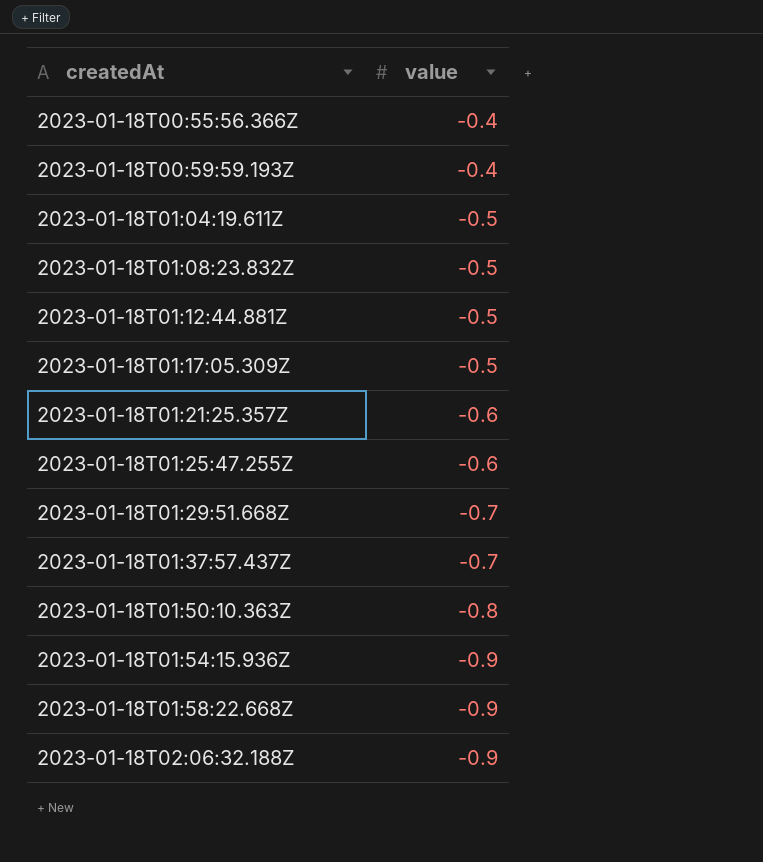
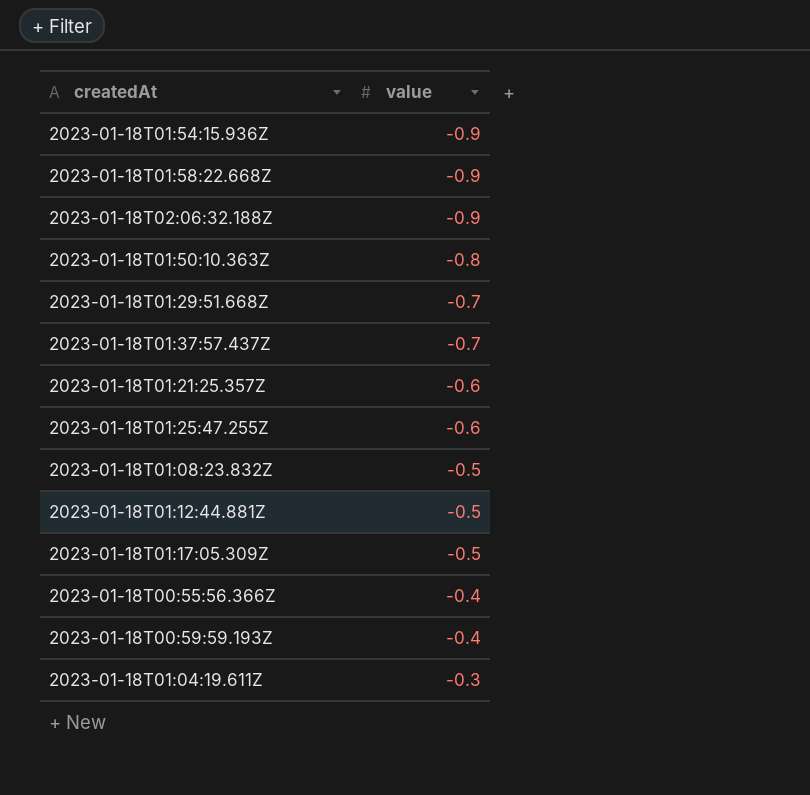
row order: createdAt ascending -> value ascending
2023-01-18T01:04:19.611Z | value: -0.5 -> -0.3

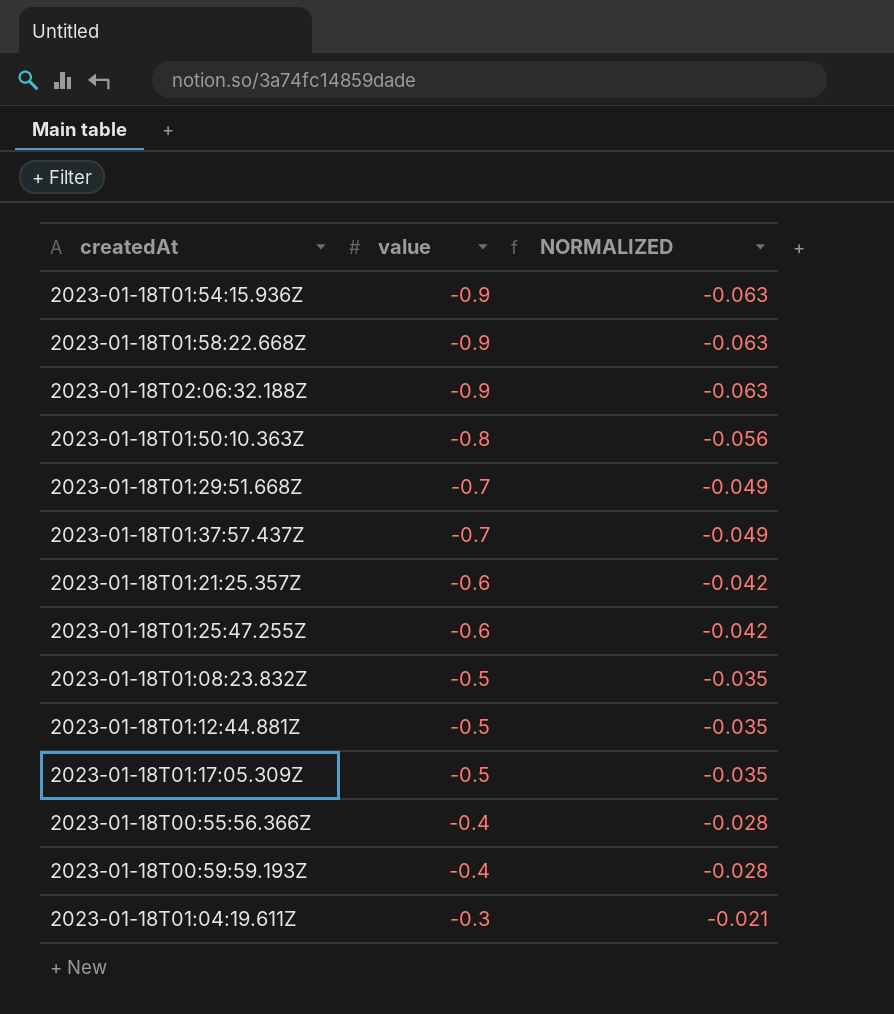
column NORMALIZED | formula: none -> [value] * 0.07

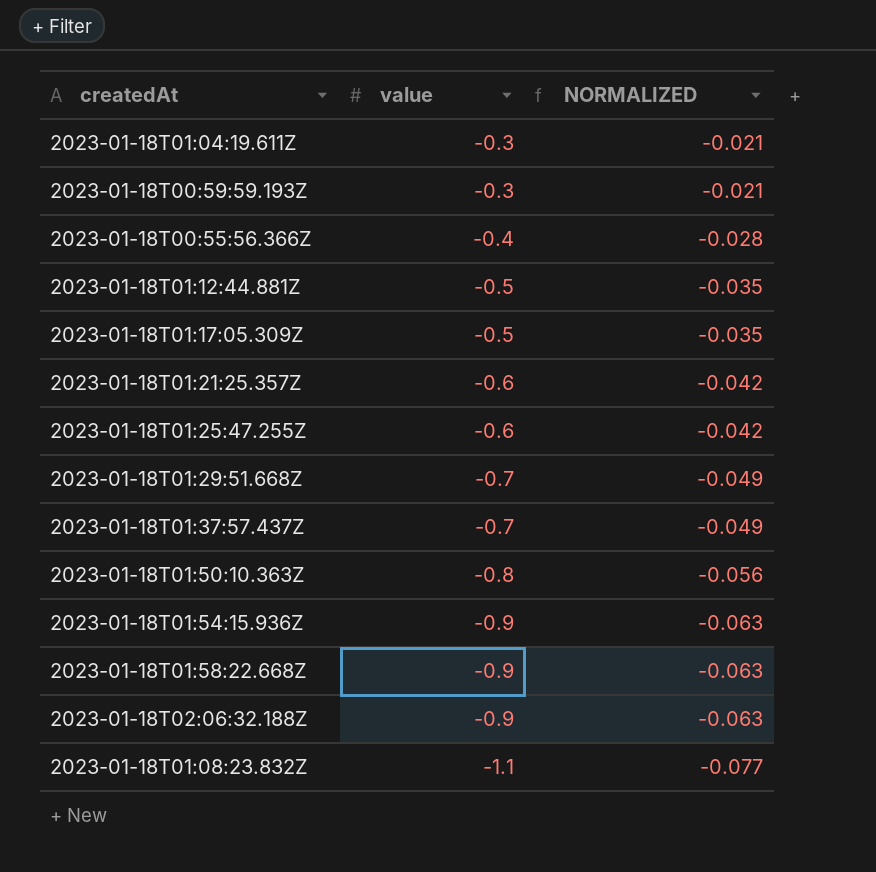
row order: value ascending -> value descending
2023-01-18T00:59:59.193Z | value: -0.4 -> -0.3
2023-01-18T00:59:59.193Z | NORMALIZED: -0.028 -> -0.021
2023-01-18T01:08:23.832Z | value: -0.5 -> -1.1
2023-01-18T01:08:23.832Z | NORMALIZED: -0.035 -> -0.077

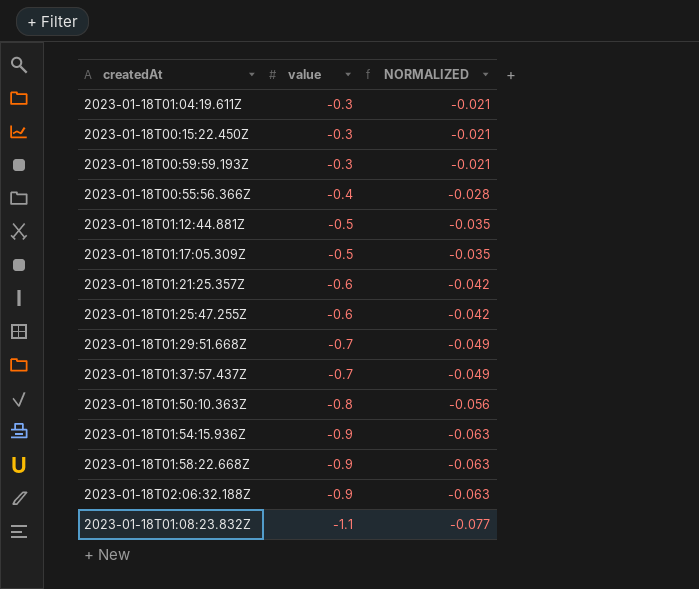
row 2023-01-18T00:15:22.450Z: none -> -0.3 | -0.021

